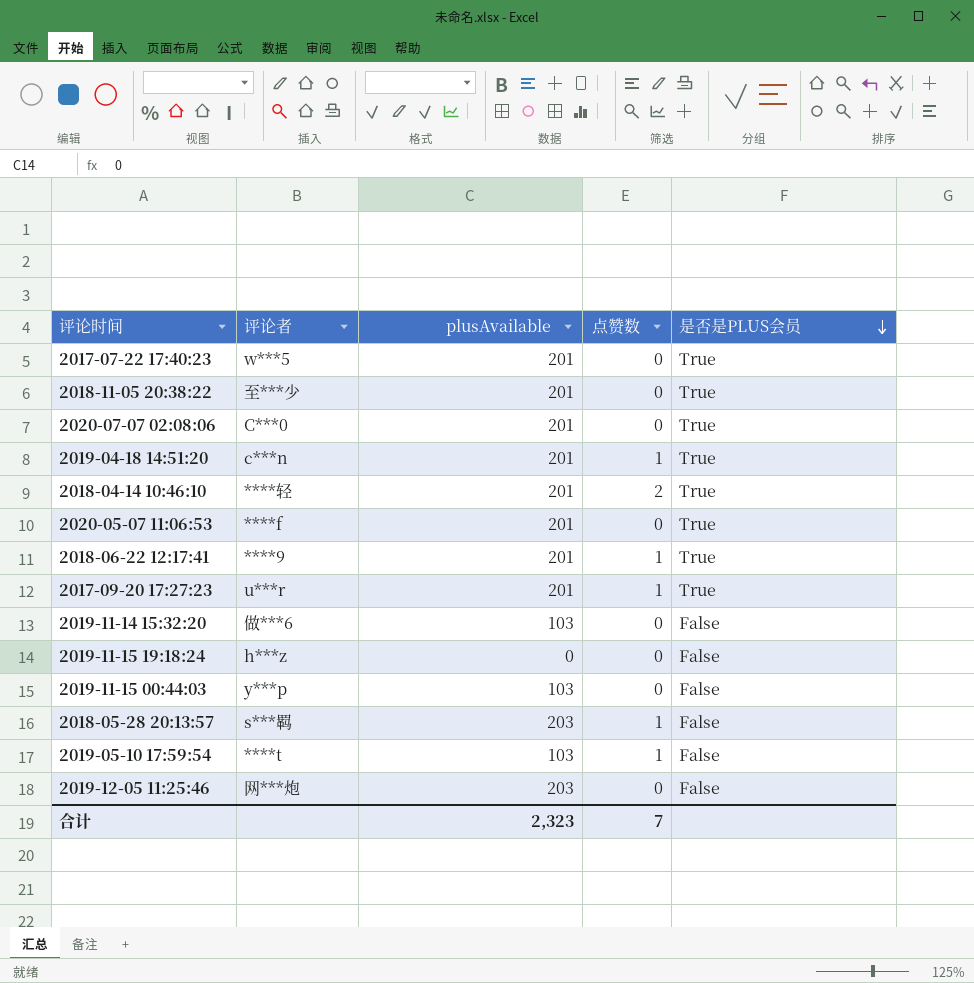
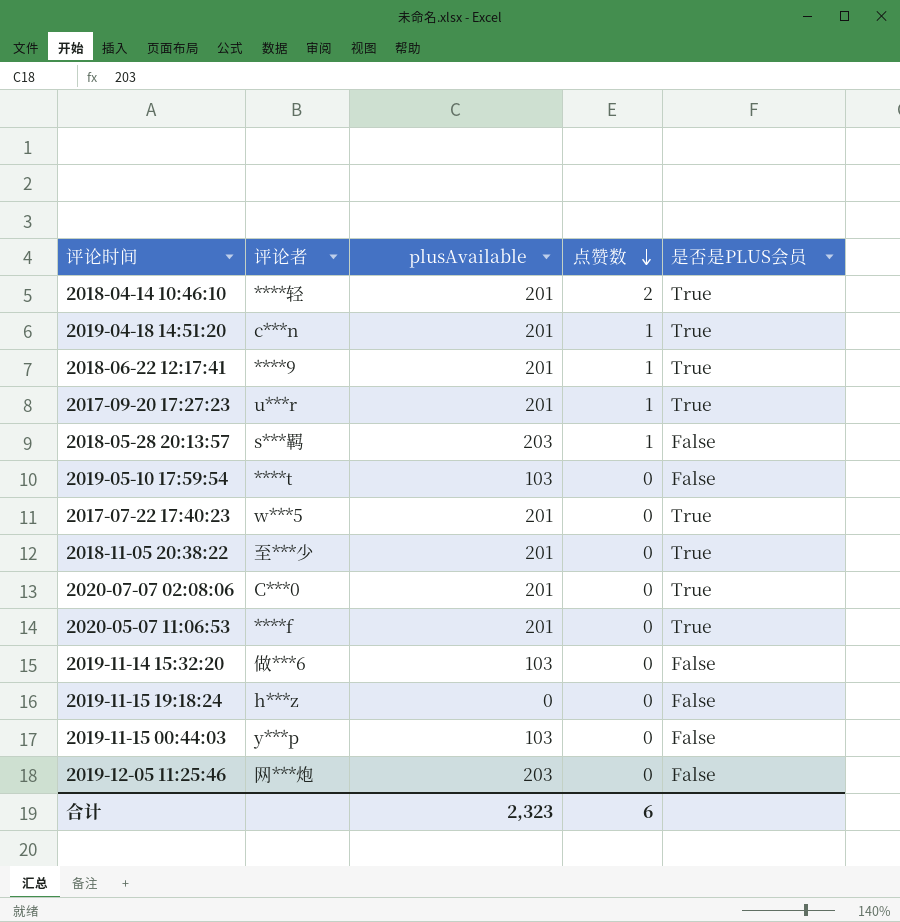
row order: 是否是PLUS会员 descending -> 点赞数 descending
2019-05-10 17:59:54 | 点赞数: 1 -> 0
合计 | 点赞数: 7 -> 6

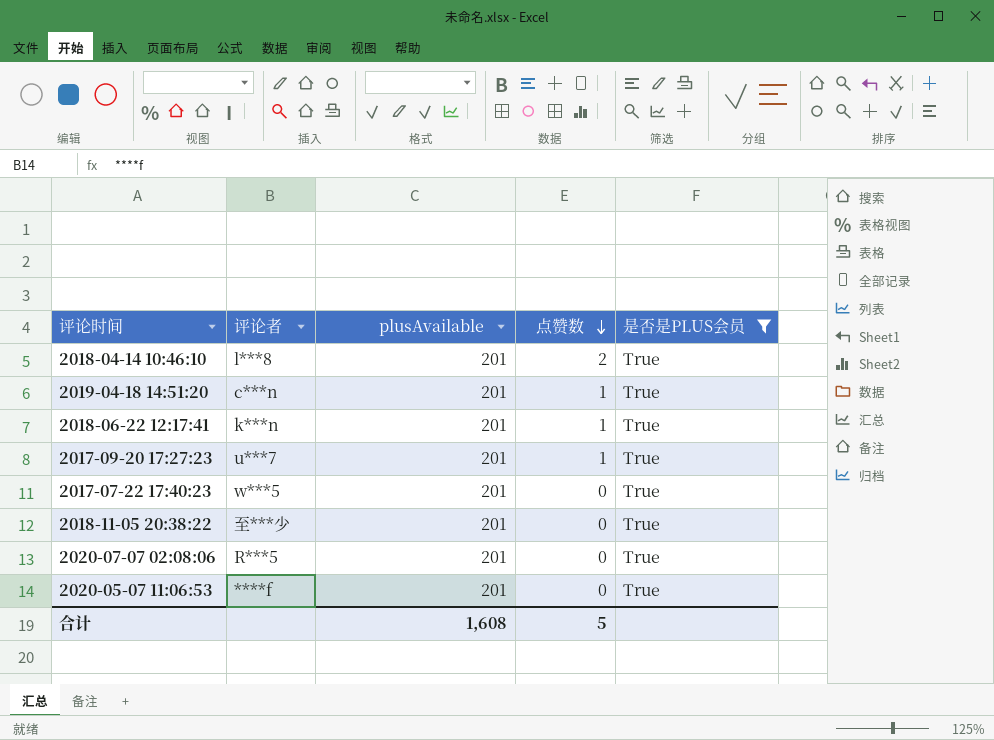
filter: none -> 是否是PLUS会员 = True
2018-04-14 10:46:10 | 评论者: ****轻 -> l***8
2018-06-22 12:17:41 | 评论者: ****9 -> k***n
2017-09-20 17:27:23 | 评论者: u***r -> u***7
2020-07-07 02:08:06 | 评论者: C***0 -> R***5
合计 | plusAvailable: 2,323 -> 1,608
合计 | 点赞数: 6 -> 5

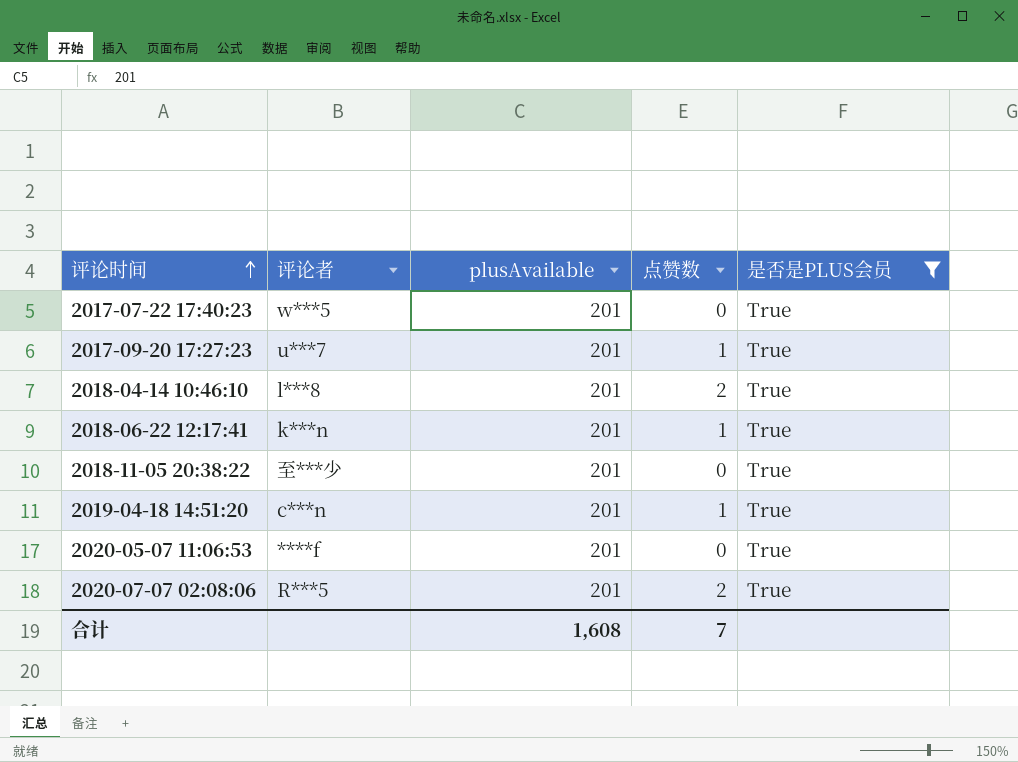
row order: 点赞数 descending -> 评论时间 ascending
2020-07-07 02:08:06 | 点赞数: 0 -> 2
合计 | 点赞数: 5 -> 7

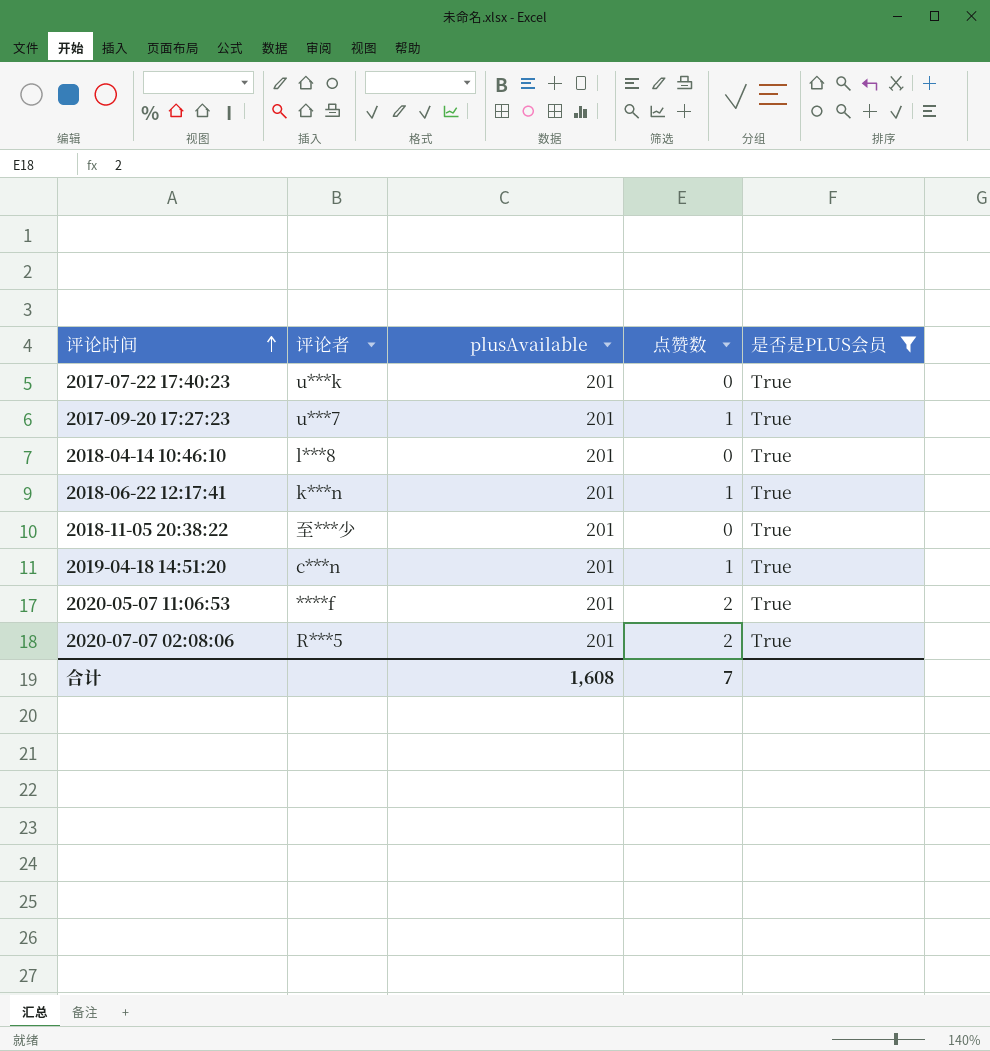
2017-07-22 17:40:23 | 评论者: w***5 -> u***k
2018-04-14 10:46:10 | 点赞数: 2 -> 0
2020-05-07 11:06:53 | 点赞数: 0 -> 2

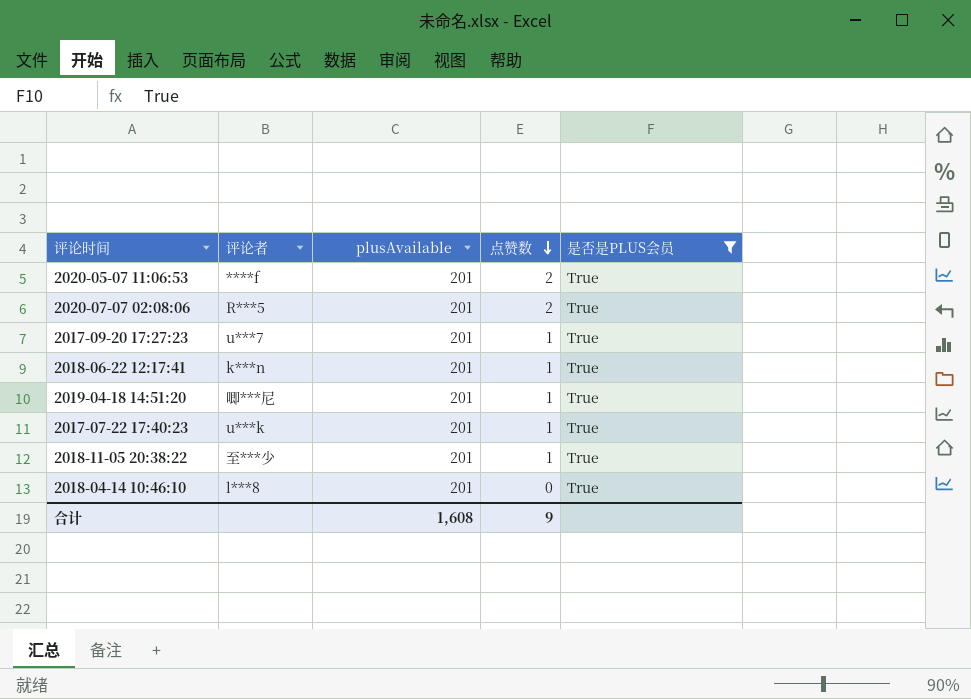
row order: 评论时间 ascending -> 点赞数 descending
2019-04-18 14:51:20 | 评论者: c***n -> 唧***尼
2017-07-22 17:40:23 | 点赞数: 0 -> 1
2018-11-05 20:38:22 | 点赞数: 0 -> 1
合计 | 点赞数: 7 -> 9

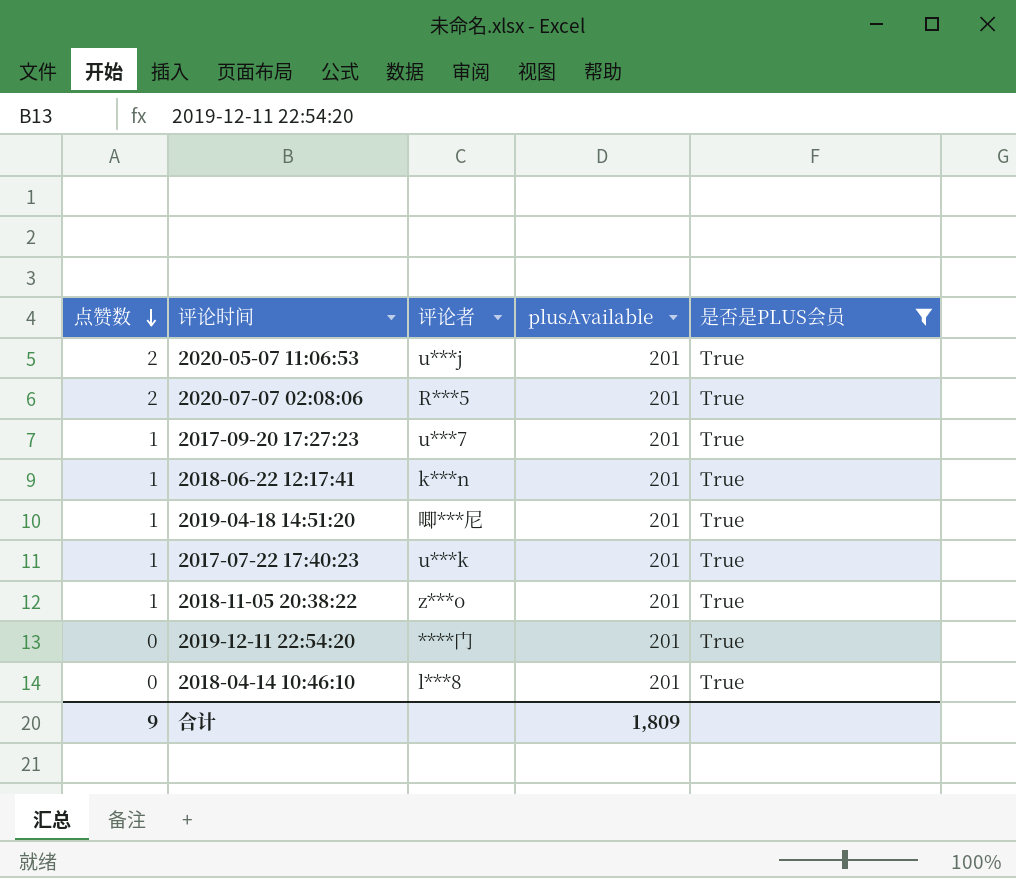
column 点赞数 | position: 4 -> 1
2020-05-07 11:06:53 | 评论者: ****f -> u***j
2018-11-05 20:38:22 | 评论者: 至***少 -> z***o
row 2019-12-11 22:54:20: none -> 0 | ****门 | 201 | True
合计 | plusAvailable: 1,608 -> 1,809

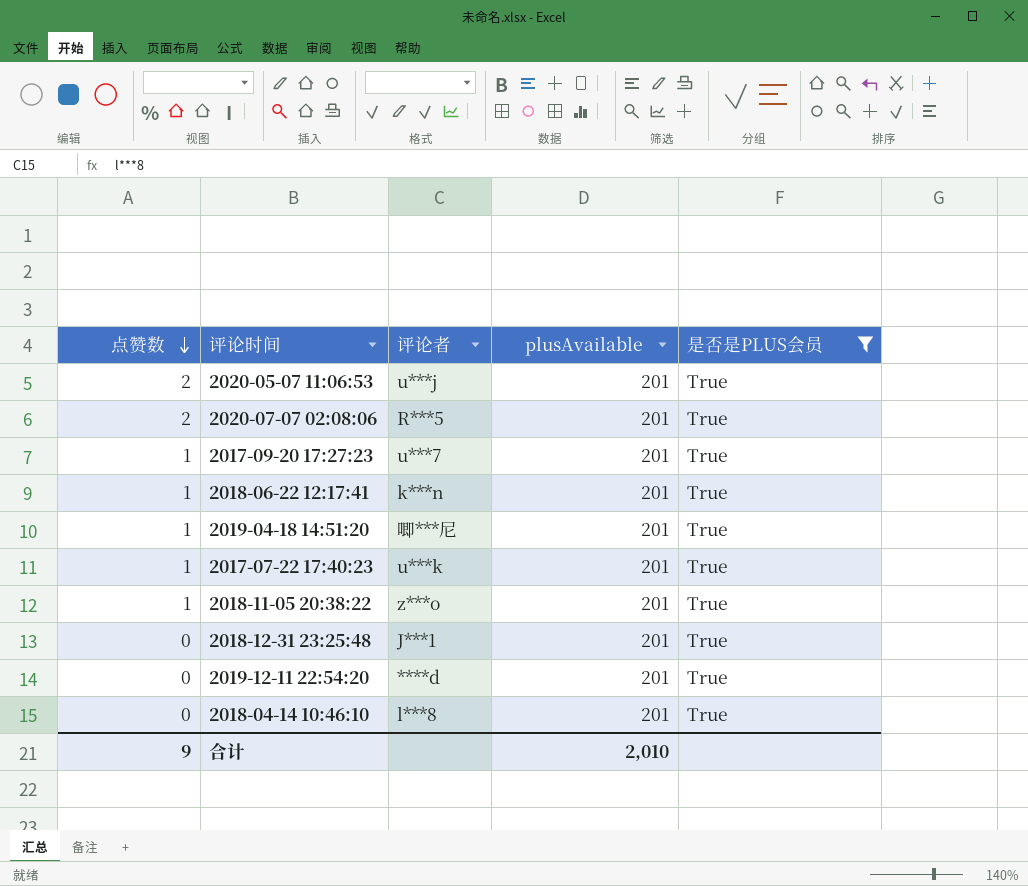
row 2018-12-31 23:25:48: none -> 0 | J***1 | 201 | True
2019-12-11 22:54:20 | 评论者: ****门 -> ****d
合计 | plusAvailable: 1,809 -> 2,010

